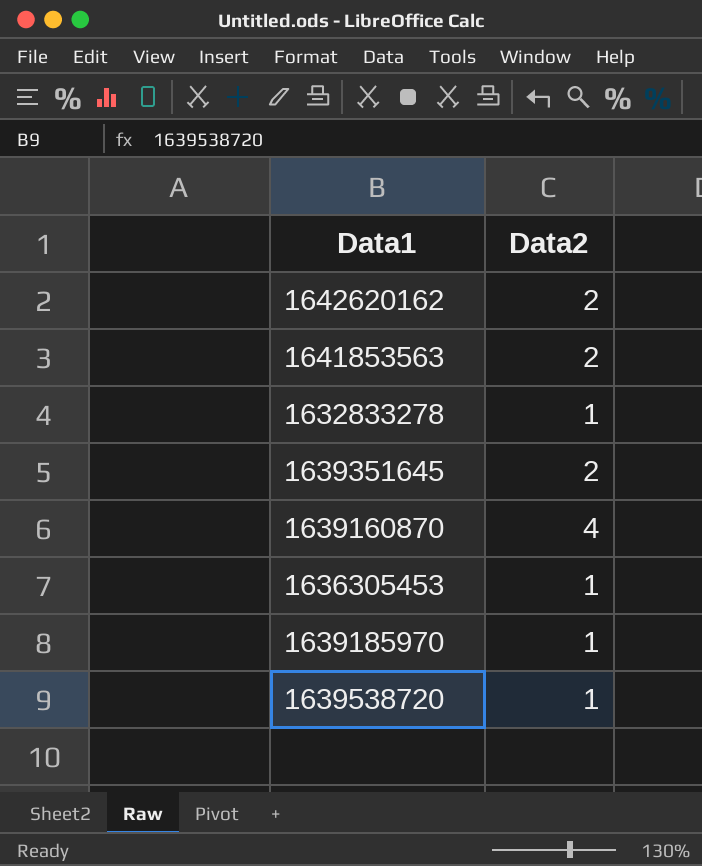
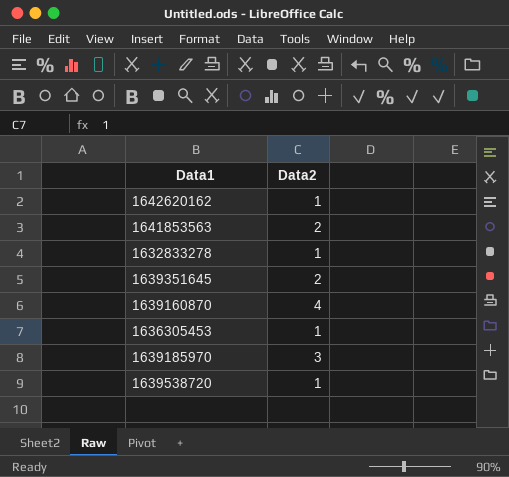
1642620162 | Data2: 2 -> 1
1639185970 | Data2: 1 -> 3

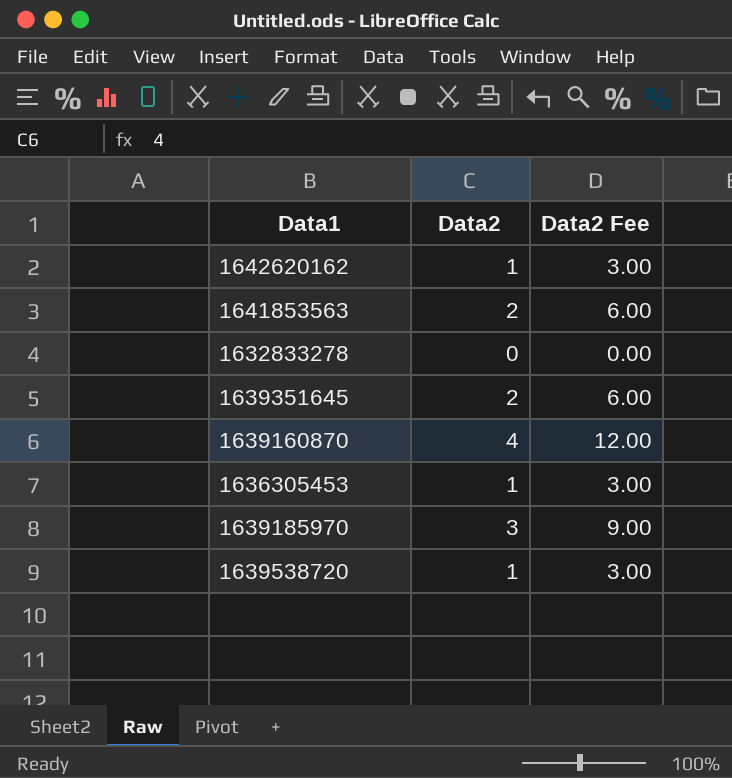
column Data2 Fee | formula: none -> [Data2] * 3
1632833278 | Data2: 1 -> 0

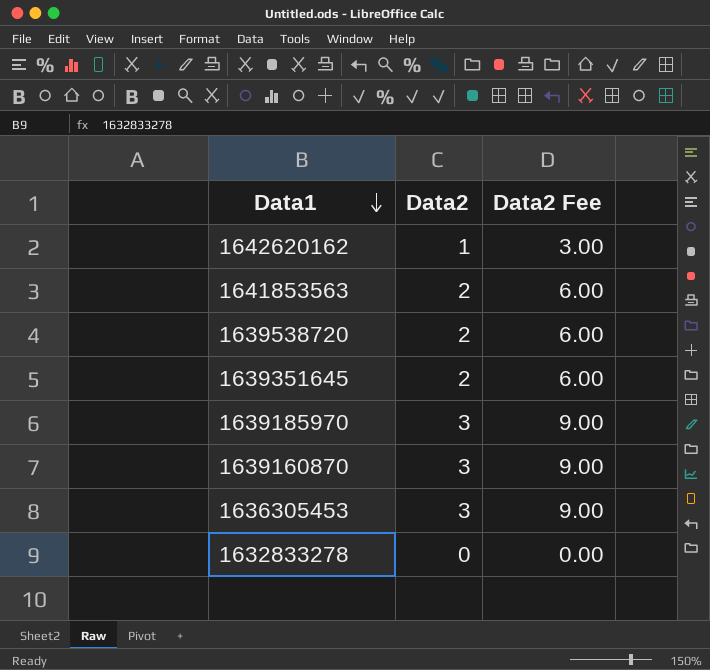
row order: none -> Data1 descending
1639538720 | Data2: 1 -> 2
1639538720 | Data2 Fee: 3.00 -> 6.00
1639160870 | Data2: 4 -> 3
1639160870 | Data2 Fee: 12.00 -> 9.00
1636305453 | Data2: 1 -> 3
1636305453 | Data2 Fee: 3.00 -> 9.00

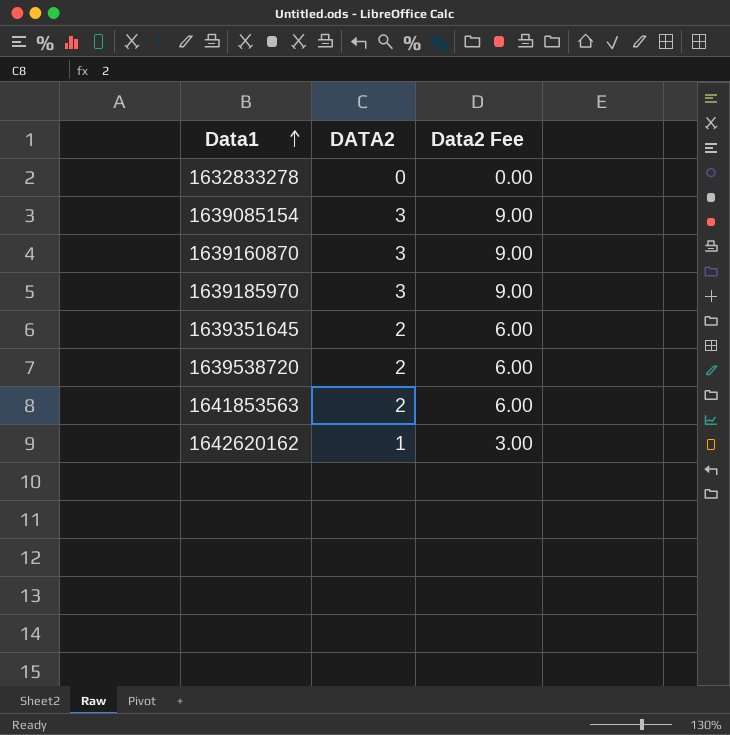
row order: Data1 descending -> Data1 ascending
column name: Data2 -> DATA2
row 1636305453: 3 | 9.00 -> none
row 1639085154: none -> 3 | 9.00

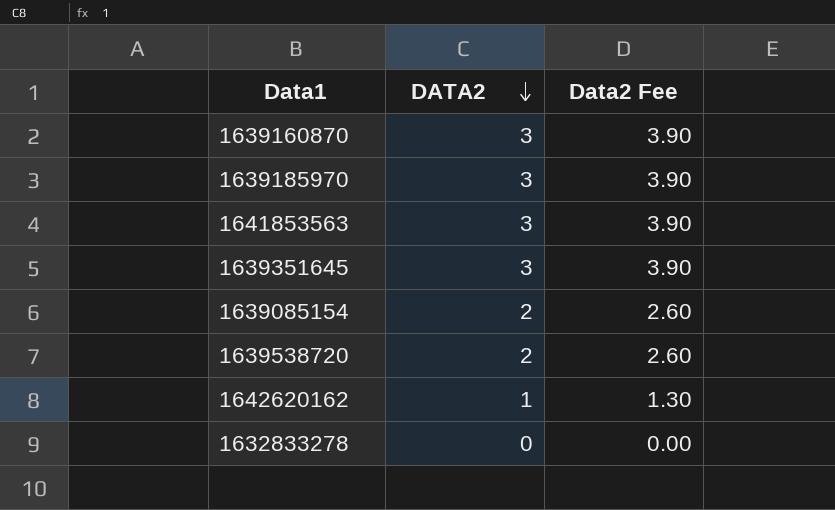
row order: Data1 ascending -> DATA2 descending
column Data2 Fee | formula: [DATA2] * 3 -> [DATA2] * 1.3
1641853563 | DATA2: 2 -> 3
1639351645 | DATA2: 2 -> 3
1639085154 | DATA2: 3 -> 2

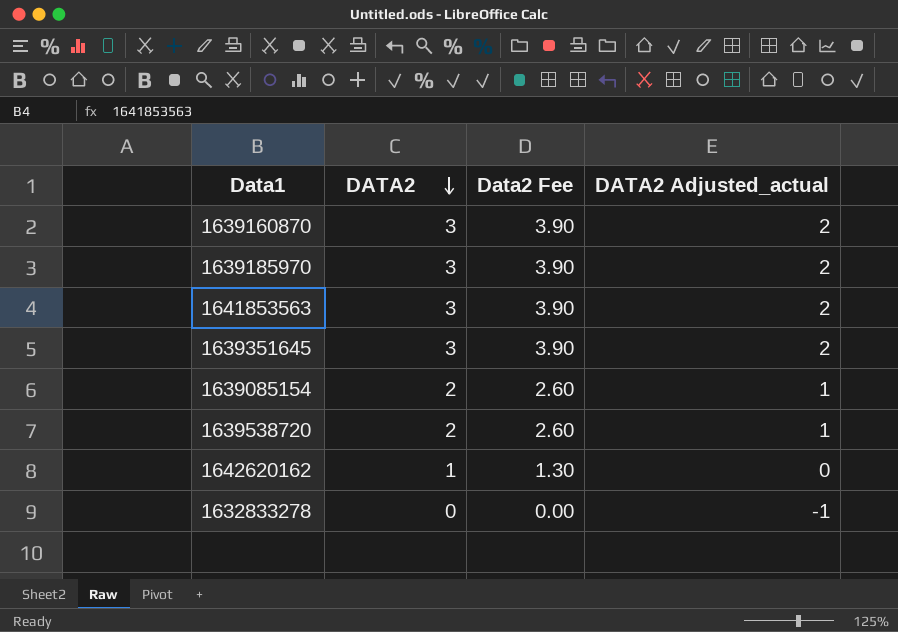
column DATA2 Adjusted_actual | formula: none -> [DATA2] - 1

